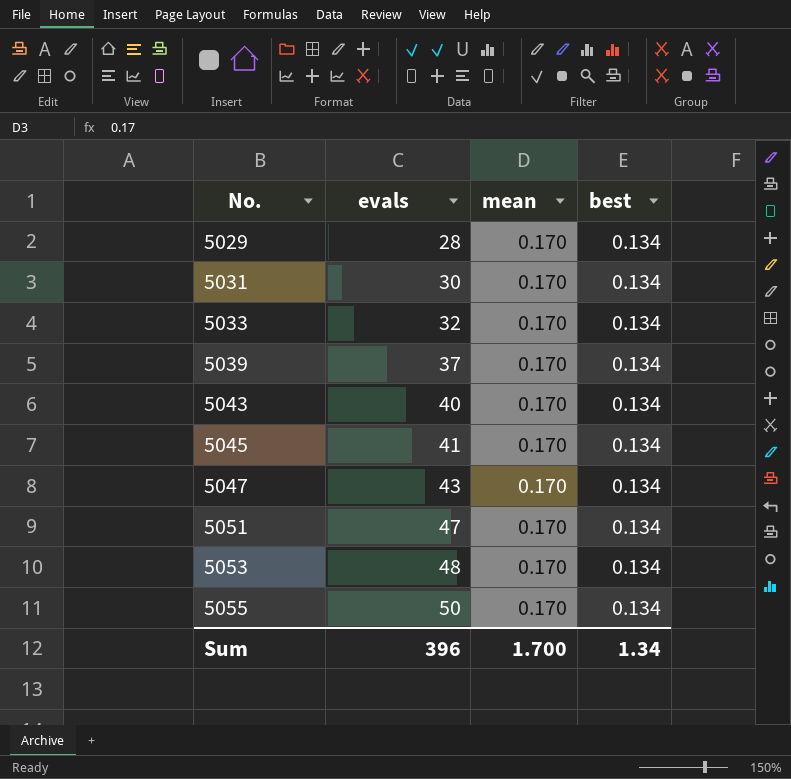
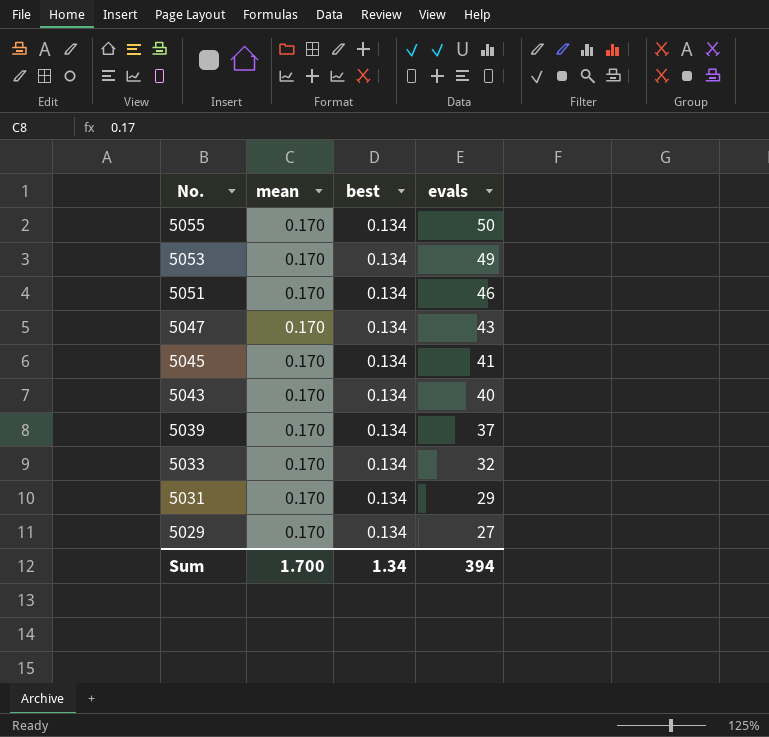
row order: No. ascending -> No. descending
column evals | position: 2 -> 4
5053 | evals: 48 -> 49
5051 | evals: 47 -> 46
5031 | evals: 30 -> 29
5029 | evals: 28 -> 27
Sum | evals: 396 -> 394

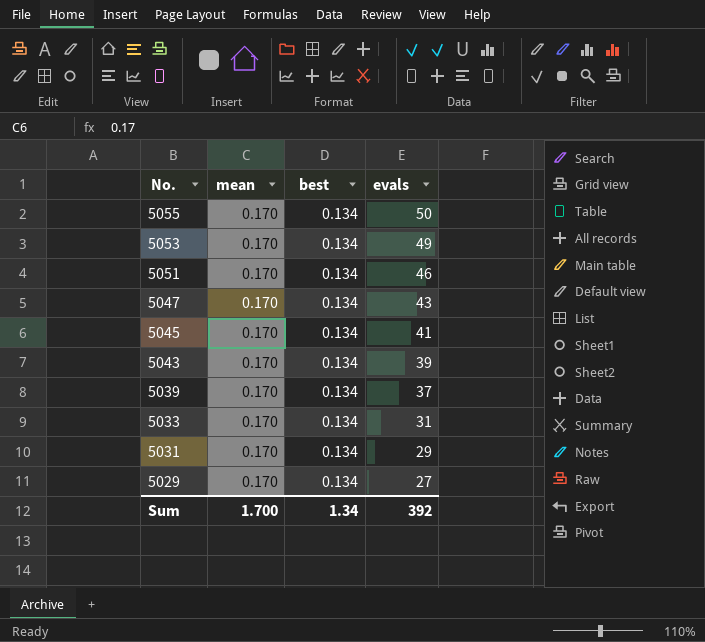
5043 | evals: 40 -> 39
5033 | evals: 32 -> 31
Sum | evals: 394 -> 392

